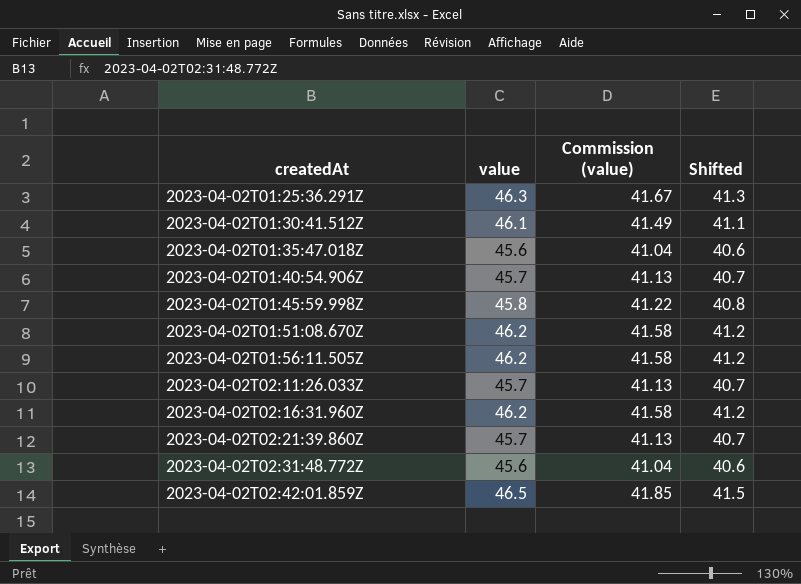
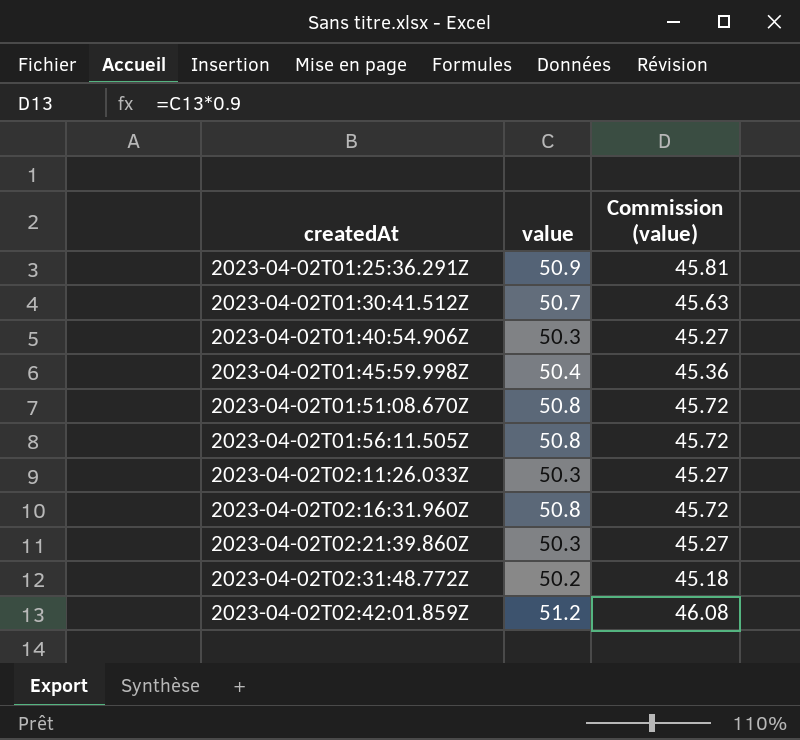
column Shifted | formula: [value] - 5 -> none
row 2023-04-02T01:35:47.018Z: 45.6 | 41.04 | 40.6 -> none
2023-04-02T01:25:36.291Z | value: 46.3 -> 50.9
2023-04-02T01:25:36.291Z | Commission (value): 41.67 -> 45.81
2023-04-02T01:30:41.512Z | value: 46.1 -> 50.7
2023-04-02T01:30:41.512Z | Commission (value): 41.49 -> 45.63
2023-04-02T01:40:54.906Z | value: 45.7 -> 50.3
2023-04-02T01:40:54.906Z | Commission (value): 41.13 -> 45.27
2023-04-02T01:45:59.998Z | value: 45.8 -> 50.4
2023-04-02T01:45:59.998Z | Commission (value): 41.22 -> 45.36
2023-04-02T01:51:08.670Z | value: 46.2 -> 50.8
2023-04-02T01:51:08.670Z | Commission (value): 41.58 -> 45.72
2023-04-02T01:56:11.505Z | value: 46.2 -> 50.8
2023-04-02T01:56:11.505Z | Commission (value): 41.58 -> 45.72
2023-04-02T02:11:26.033Z | value: 45.7 -> 50.3
2023-04-02T02:11:26.033Z | Commission (value): 41.13 -> 45.27
2023-04-02T02:16:31.960Z | value: 46.2 -> 50.8
2023-04-02T02:16:31.960Z | Commission (value): 41.58 -> 45.72
2023-04-02T02:21:39.860Z | value: 45.7 -> 50.3
2023-04-02T02:21:39.860Z | Commission (value): 41.13 -> 45.27
2023-04-02T02:31:48.772Z | value: 45.6 -> 50.2
2023-04-02T02:31:48.772Z | Commission (value): 41.04 -> 45.18
2023-04-02T02:42:01.859Z | value: 46.5 -> 51.2
2023-04-02T02:42:01.859Z | Commission (value): 41.85 -> 46.08

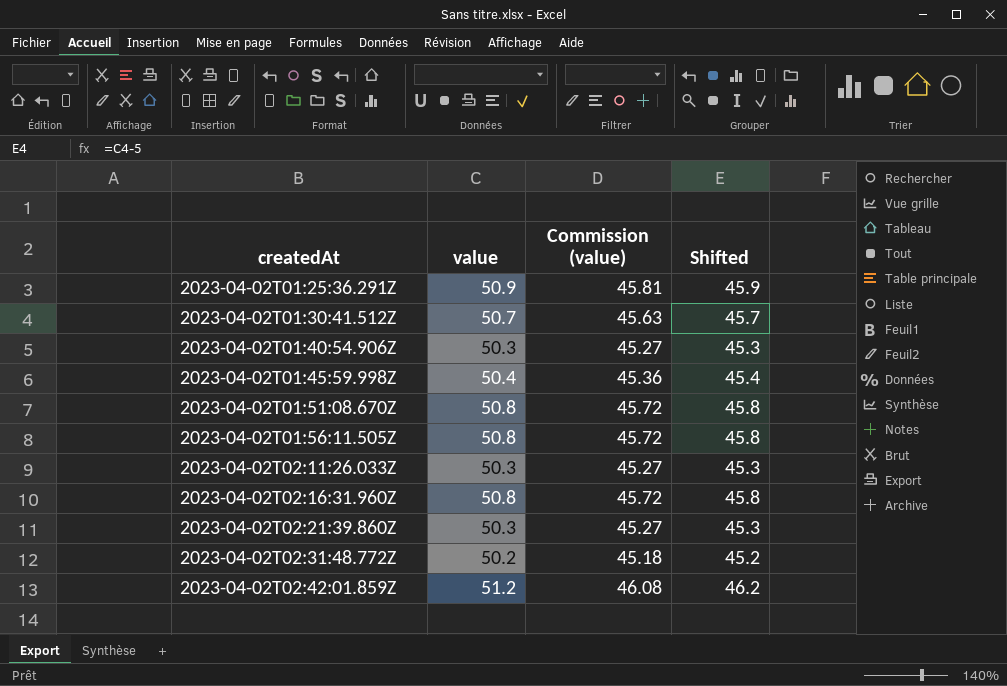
column Shifted | formula: none -> [value] - 5

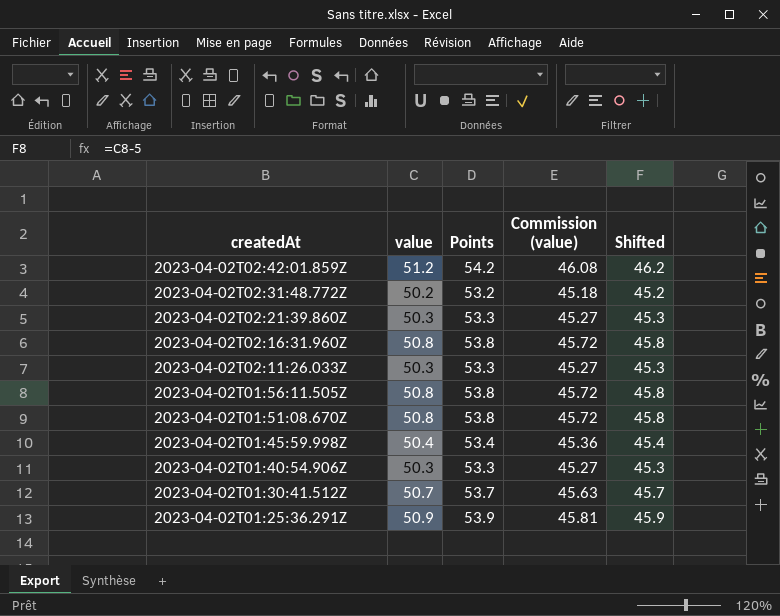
row order: createdAt ascending -> createdAt descending
column Points | formula: none -> [value] + 3

